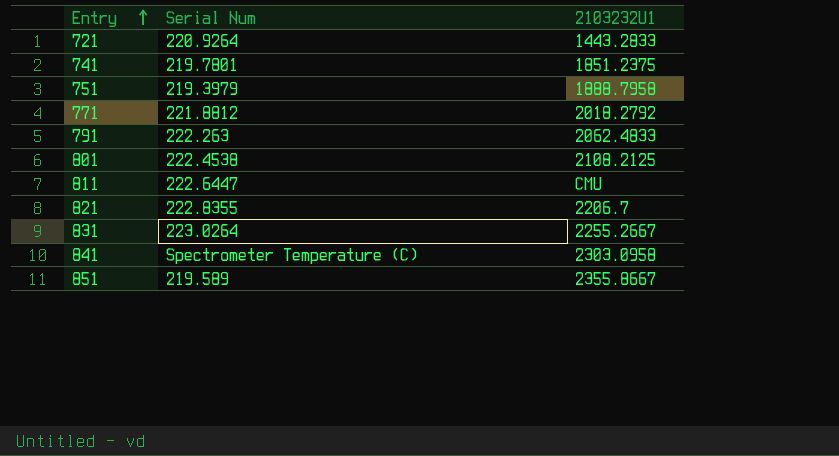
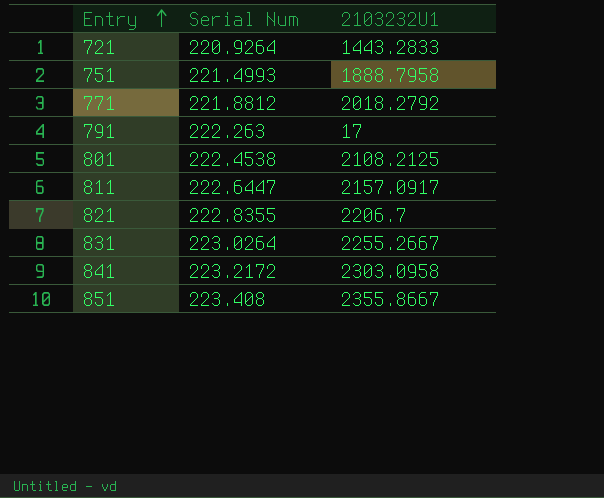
row 741: 219.7801 | 1851.2375 -> none
751 | Serial Num: 219.3979 -> 221.4993
791 | 2103232U1: 2062.4833 -> 17
811 | 2103232U1: CMU -> 2157.0917
841 | Serial Num: Spectrometer Temperature (C) -> 223.2172
851 | Serial Num: 219.589 -> 223.408

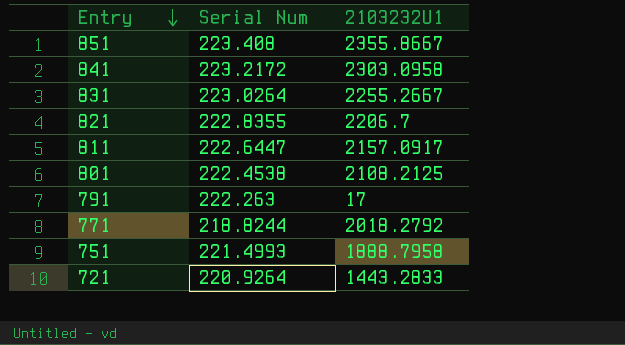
row order: Entry ascending -> Entry descending
771 | Serial Num: 221.8812 -> 218.8244

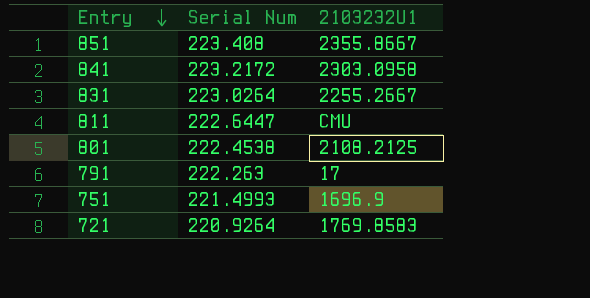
row 821: 222.8355 | 2206.7 -> none
row 771: 218.8244 | 2018.2792 -> none
811 | 2103232U1: 2157.0917 -> CMU
751 | 2103232U1: 1888.7958 -> 1696.9
721 | 2103232U1: 1443.2833 -> 1769.8583

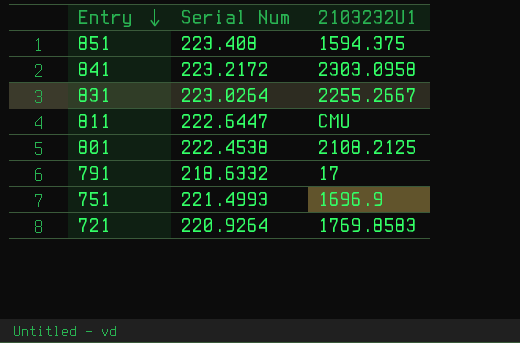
851 | 2103232U1: 2355.8667 -> 1594.375
791 | Serial Num: 222.263 -> 218.6332

